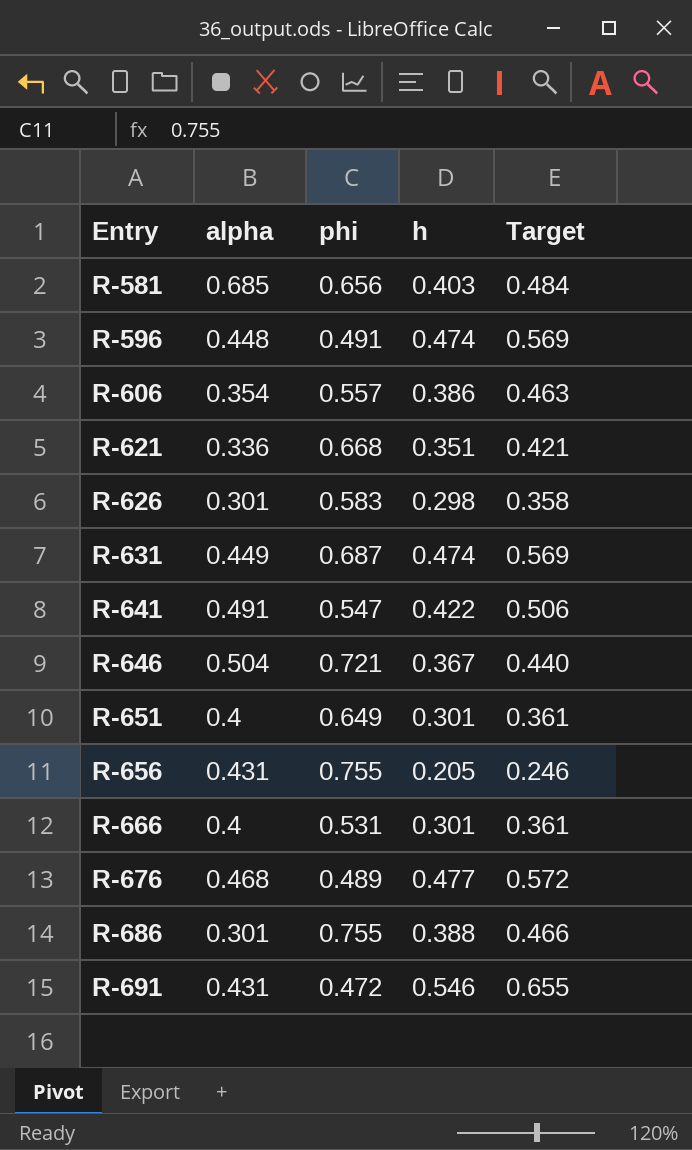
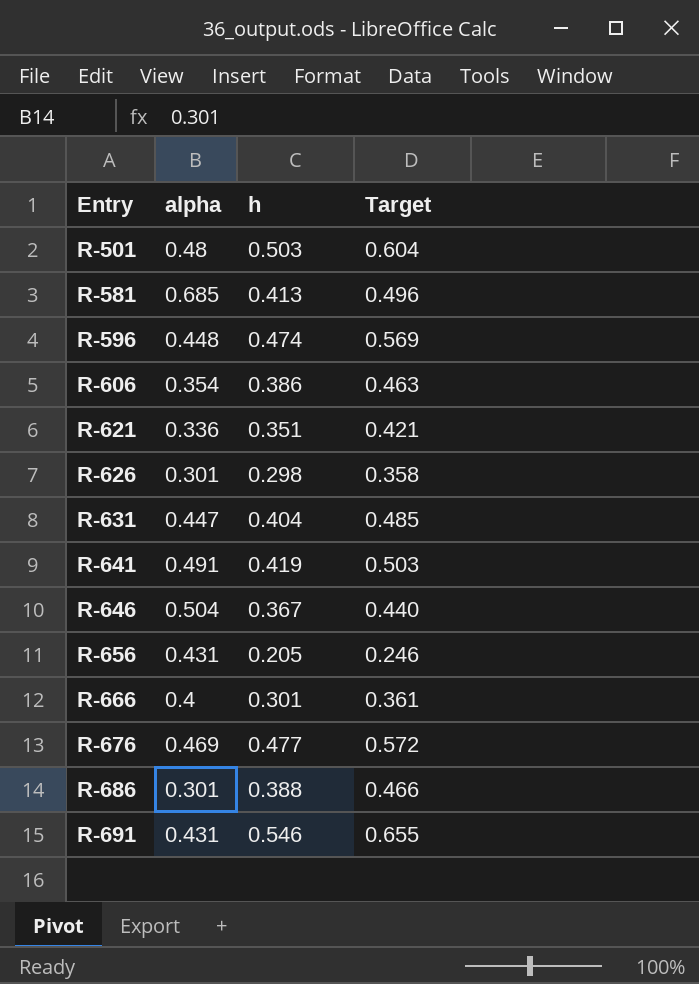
column phi | position: 3 -> none
row R-651: 0.4 | 0.649 | 0.301 | 0.361 -> none
row R-501: none -> 0.48 | 0.503 | 0.604
R-581 | h: 0.403 -> 0.413
R-581 | Target: 0.484 -> 0.496
R-631 | alpha: 0.449 -> 0.447
R-631 | h: 0.474 -> 0.404
R-631 | Target: 0.569 -> 0.485
R-641 | h: 0.422 -> 0.419
R-641 | Target: 0.506 -> 0.503
R-676 | alpha: 0.468 -> 0.469

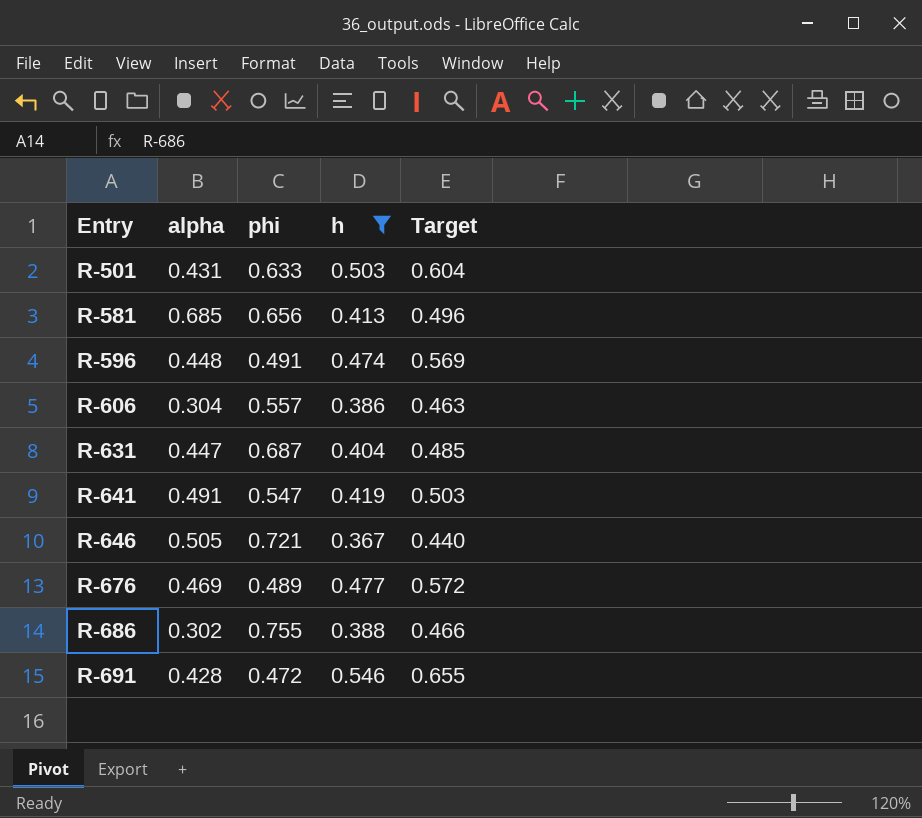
filter: none -> h >= 0.367
column phi | position: none -> 3
R-501 | alpha: 0.48 -> 0.431
R-606 | alpha: 0.354 -> 0.304
R-646 | alpha: 0.504 -> 0.505
R-686 | alpha: 0.301 -> 0.302
R-691 | alpha: 0.431 -> 0.428

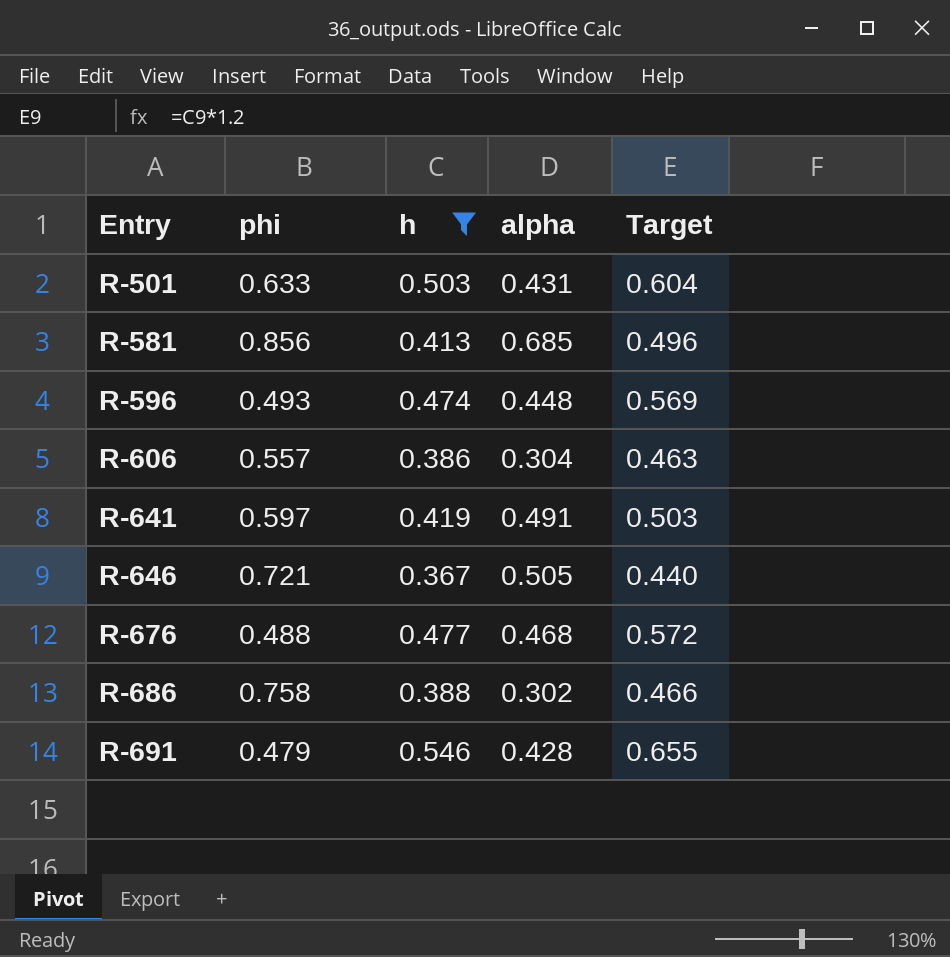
column alpha | position: 2 -> 4
row R-631: 0.447 | 0.687 | 0.404 | 0.485 -> none
R-581 | phi: 0.656 -> 0.856
R-596 | phi: 0.491 -> 0.493
R-641 | phi: 0.547 -> 0.597
R-676 | phi: 0.489 -> 0.488
R-676 | alpha: 0.469 -> 0.468
R-686 | phi: 0.755 -> 0.758
R-691 | phi: 0.472 -> 0.479

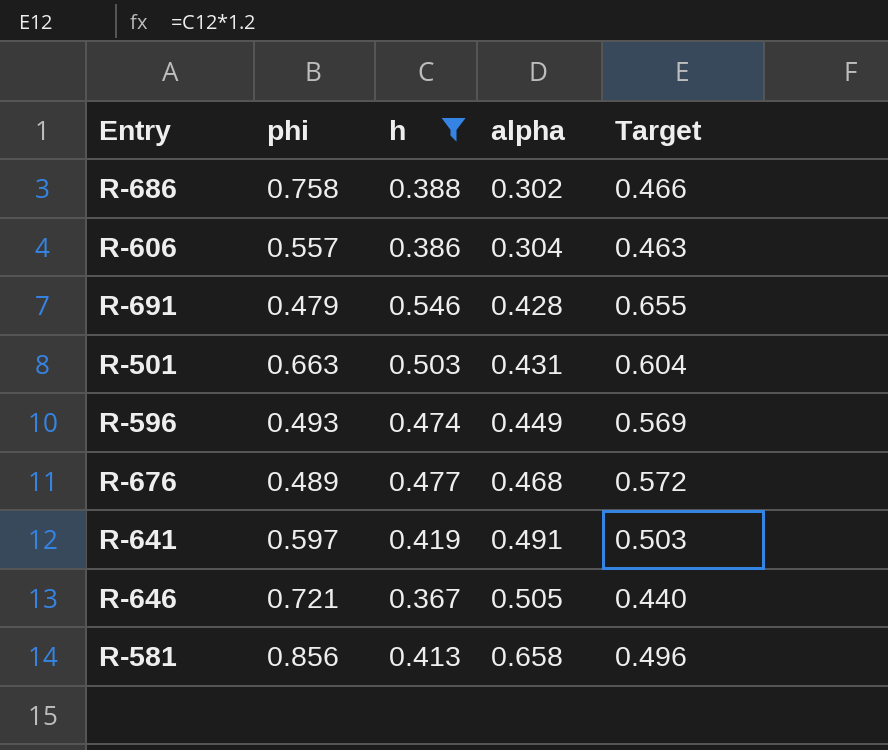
row order: Entry ascending -> alpha ascending
R-501 | phi: 0.633 -> 0.663
R-596 | alpha: 0.448 -> 0.449
R-676 | phi: 0.488 -> 0.489
R-581 | alpha: 0.685 -> 0.658

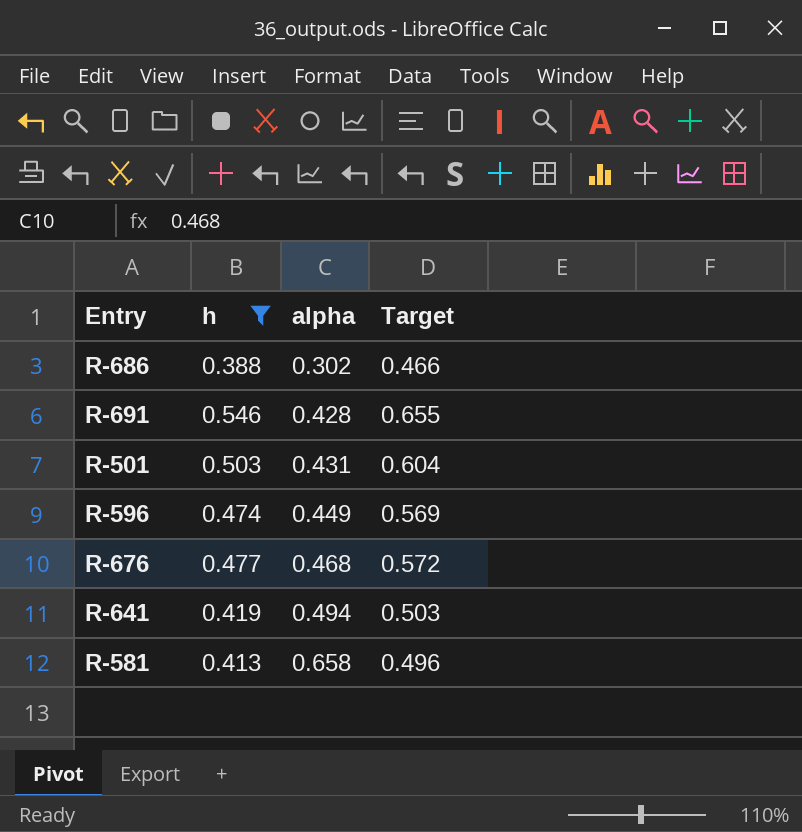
column phi | position: 2 -> none
row R-606: 0.557 | 0.386 | 0.304 | 0.463 -> none
row R-646: 0.721 | 0.367 | 0.505 | 0.440 -> none
R-641 | alpha: 0.491 -> 0.494

